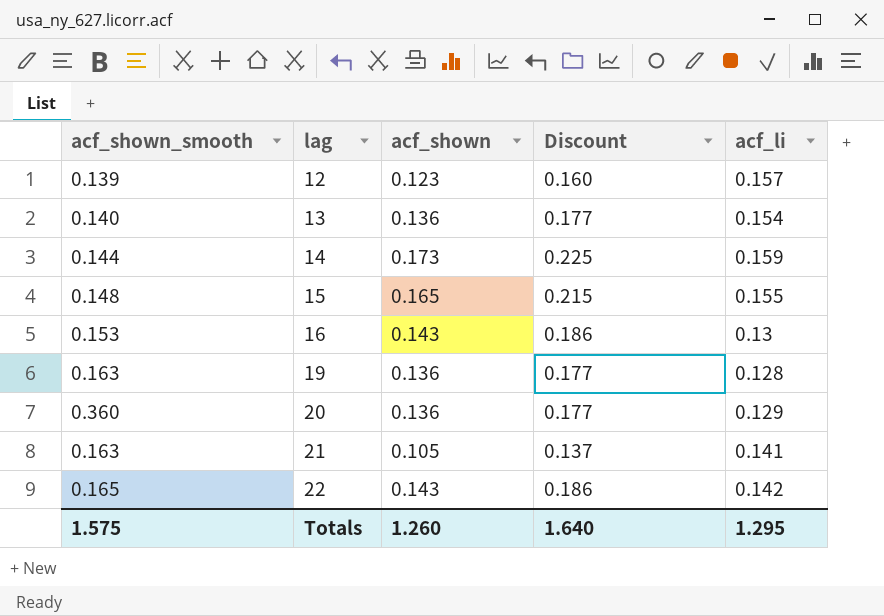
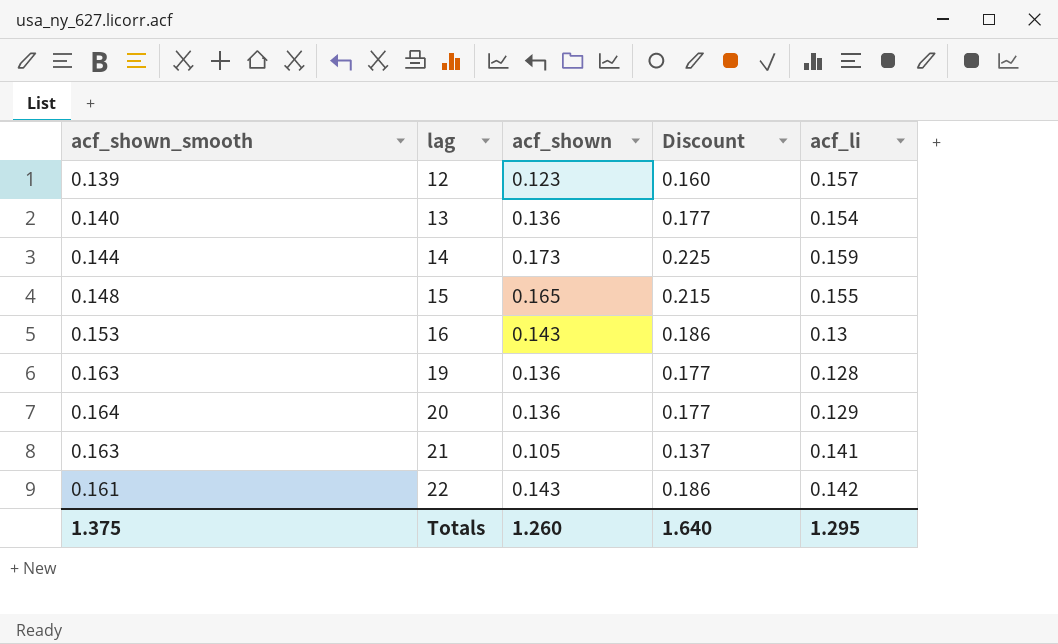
20 | acf_shown_smooth: 0.360 -> 0.164
22 | acf_shown_smooth: 0.165 -> 0.161
Totals | acf_shown_smooth: 1.575 -> 1.375

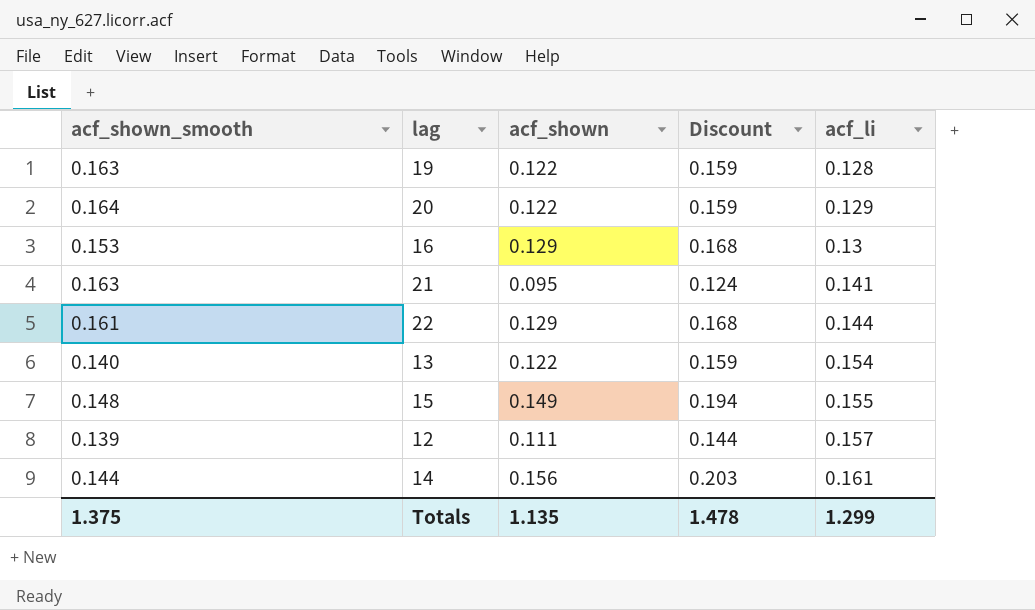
row order: lag ascending -> acf_li ascending
19 | acf_shown: 0.136 -> 0.122
19 | Discount: 0.177 -> 0.159
20 | acf_shown: 0.136 -> 0.122
20 | Discount: 0.177 -> 0.159
16 | acf_shown: 0.143 -> 0.129
16 | Discount: 0.186 -> 0.168
21 | acf_shown: 0.105 -> 0.095
21 | Discount: 0.137 -> 0.124
22 | acf_shown: 0.143 -> 0.129
22 | Discount: 0.186 -> 0.168
22 | acf_li: 0.142 -> 0.144
13 | acf_shown: 0.136 -> 0.122
13 | Discount: 0.177 -> 0.159
15 | acf_shown: 0.165 -> 0.149
15 | Discount: 0.215 -> 0.194
12 | acf_shown: 0.123 -> 0.111
12 | Discount: 0.160 -> 0.144
14 | acf_shown: 0.173 -> 0.156
14 | Discount: 0.225 -> 0.203
14 | acf_li: 0.159 -> 0.161
Totals | acf_shown: 1.260 -> 1.135
Totals | Discount: 1.640 -> 1.478
Totals | acf_li: 1.295 -> 1.299

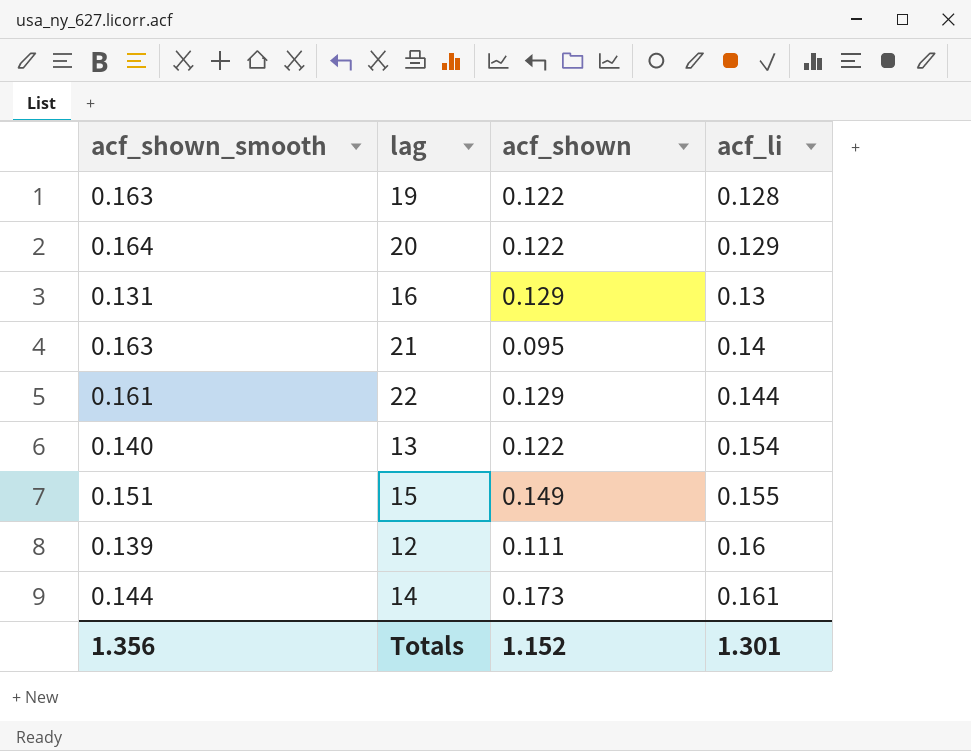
column Discount | formula: [acf_shown] * 1.3 -> none
16 | acf_shown_smooth: 0.153 -> 0.131
21 | acf_li: 0.141 -> 0.14
15 | acf_shown_smooth: 0.148 -> 0.151
12 | acf_li: 0.157 -> 0.16
14 | acf_shown: 0.156 -> 0.173
Totals | acf_shown_smooth: 1.375 -> 1.356
Totals | acf_shown: 1.135 -> 1.152
Totals | acf_li: 1.299 -> 1.301

